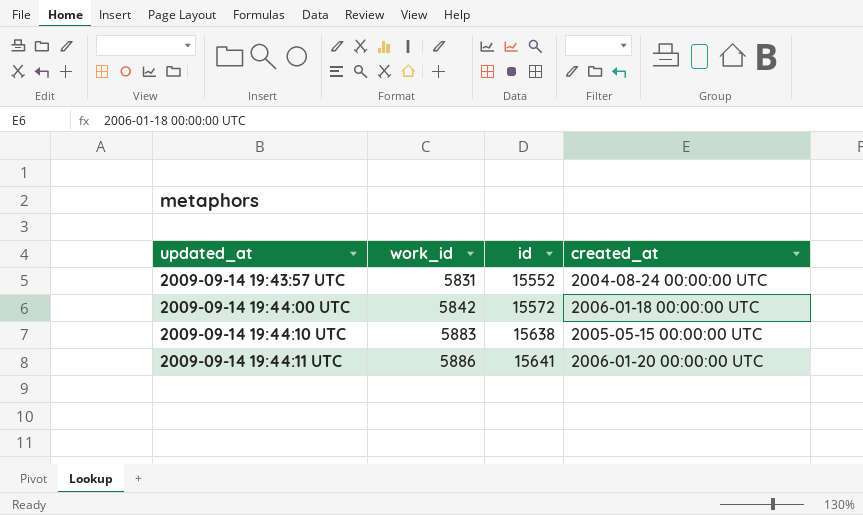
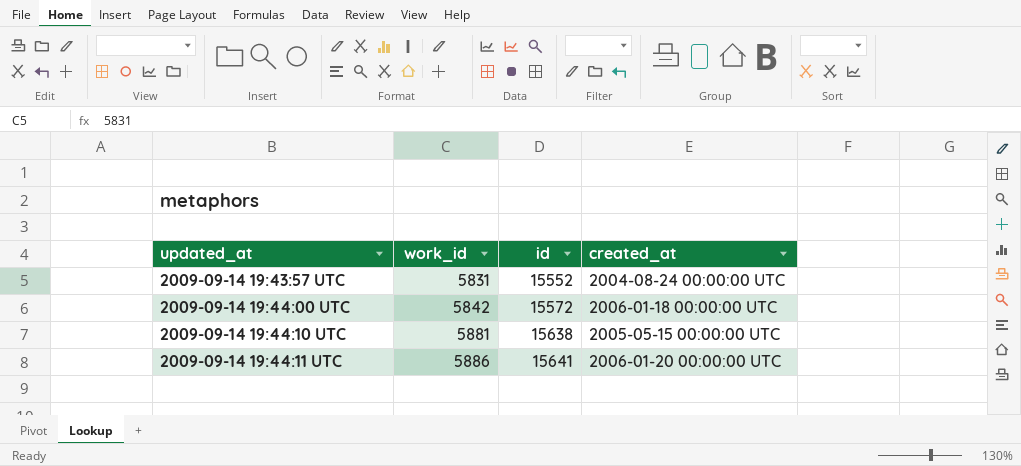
2009-09-14 19:44:10 UTC | work_id: 5883 -> 5881

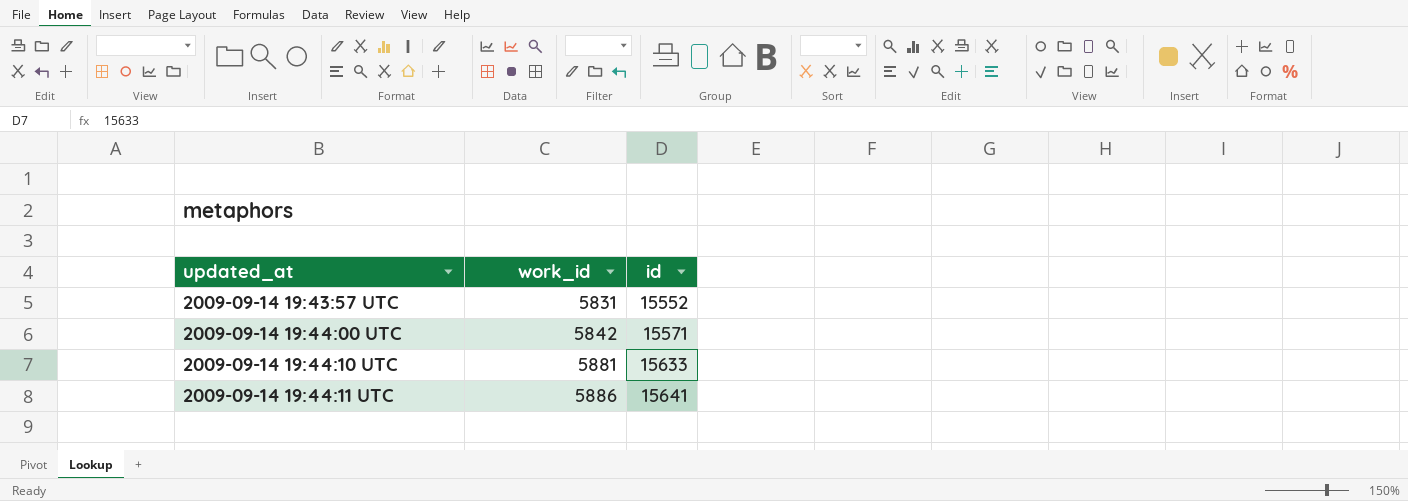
column created_at | position: 4 -> none
2009-09-14 19:44:00 UTC | id: 15572 -> 15571
2009-09-14 19:44:10 UTC | id: 15638 -> 15633

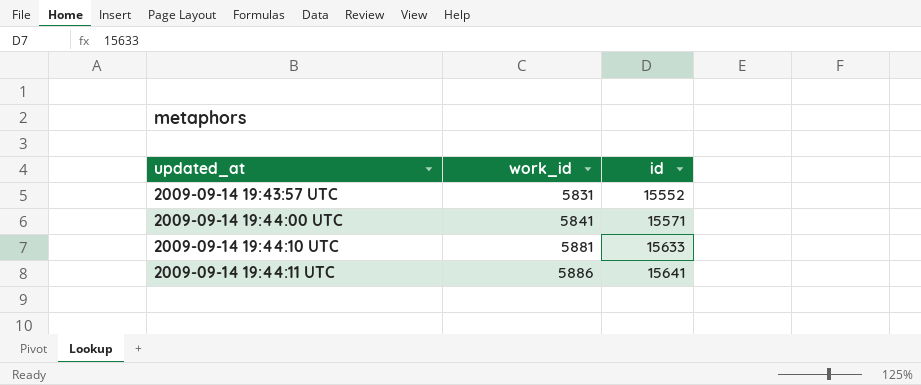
2009-09-14 19:44:00 UTC | work_id: 5842 -> 5841

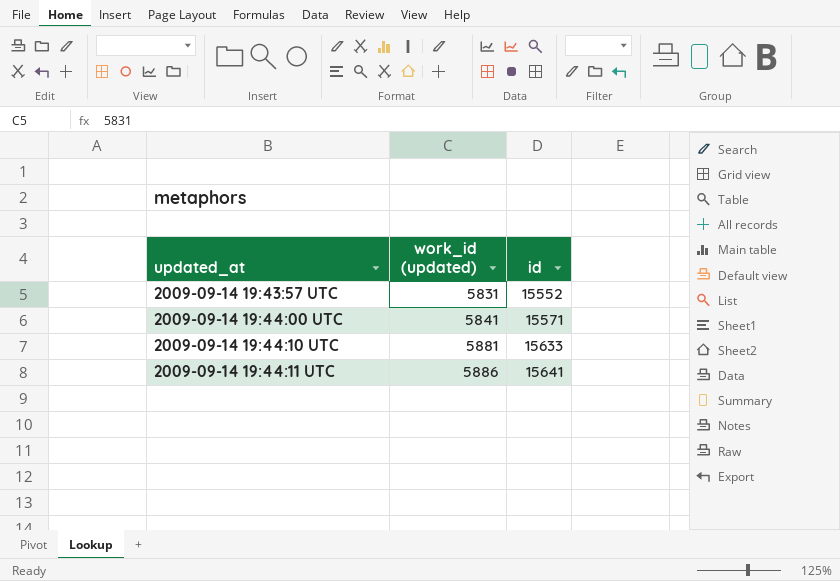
column name: work_id -> work_id (updated)

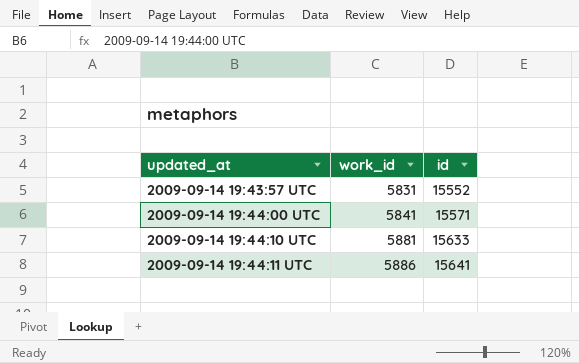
column name: work_id (updated) -> work_id

